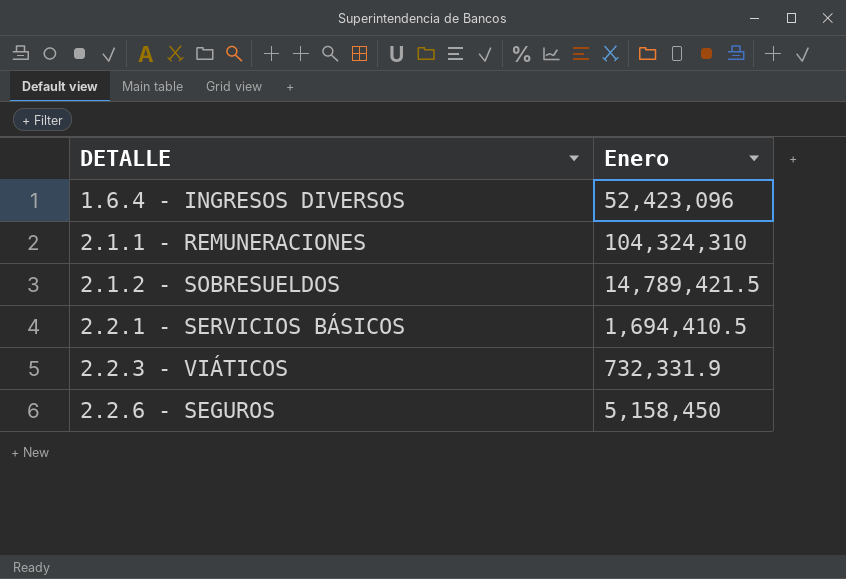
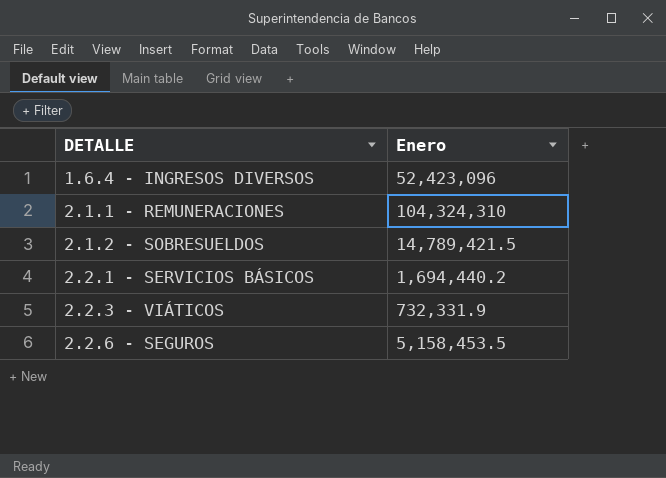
2.2.1 - SERVICIOS BÁSICOS | Enero: 1,694,410.5 -> 1,694,440.2
2.2.6 - SEGUROS | Enero: 5,158,450 -> 5,158,453.5

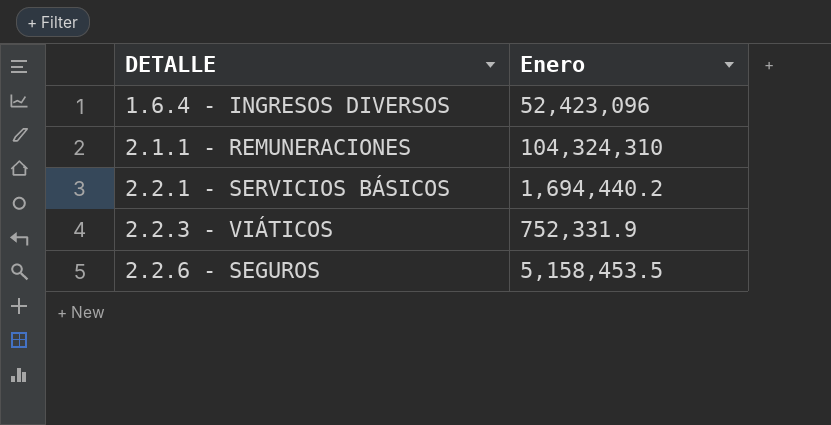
row 2.1.2 - SOBRESUELDOS: 14,789,421.5 -> none
2.2.3 - VIÁTICOS | Enero: 732,331.9 -> 752,331.9

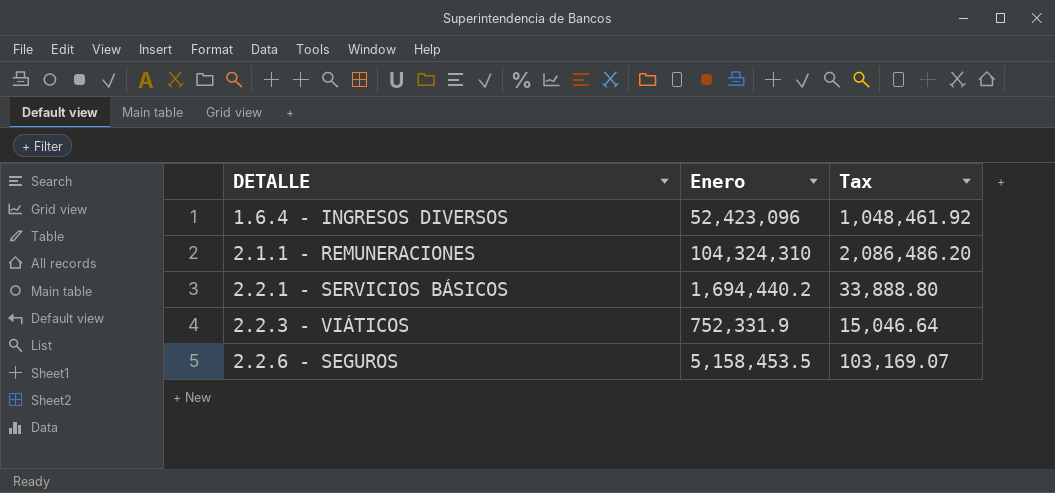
column Tax | formula: none -> [Enero] * 0.02

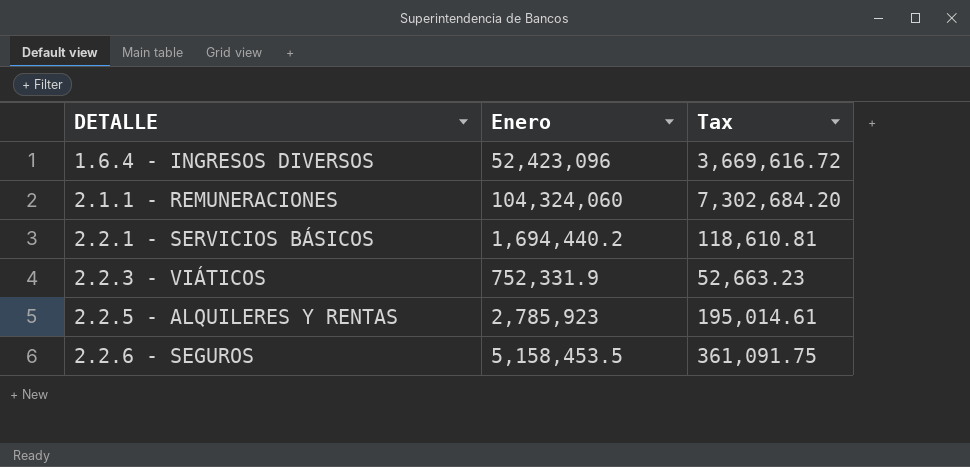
column Tax | formula: [Enero] * 0.02 -> [Enero] * 0.07
2.1.1 - REMUNERACIONES | Enero: 104,324,310 -> 104,324,060
row 2.2.5 - ALQUILERES Y RENTAS: none -> 2,785,923 | 195,014.61

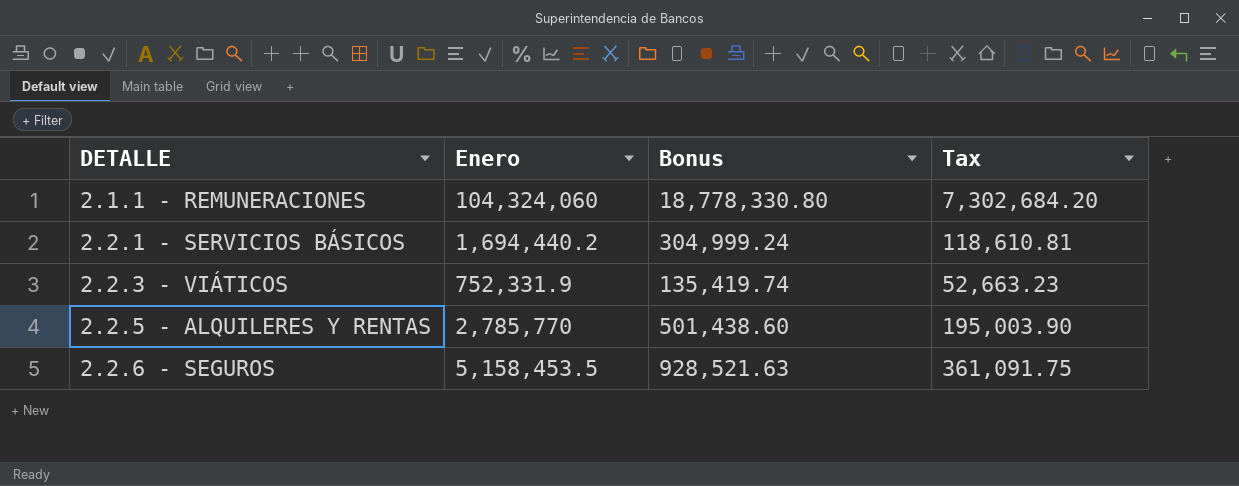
column Bonus | formula: none -> [Enero] * 0.18
row 1.6.4 - INGRESOS DIVERSOS: 52,423,096 | 3,669,616.72 -> none
2.2.5 - ALQUILERES Y RENTAS | Enero: 2,785,923 -> 2,785,770
2.2.5 - ALQUILERES Y RENTAS | Tax: 195,014.61 -> 195,003.90

